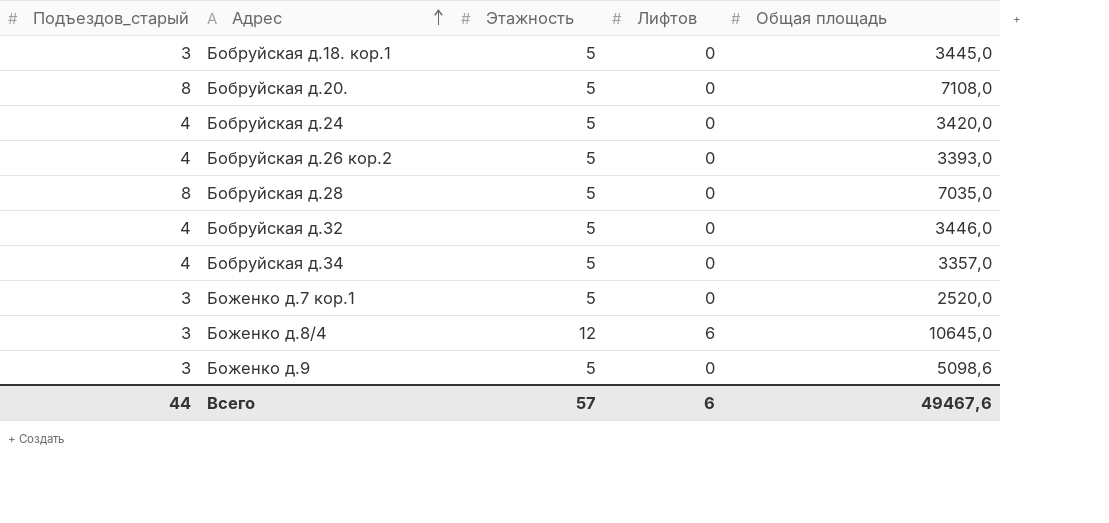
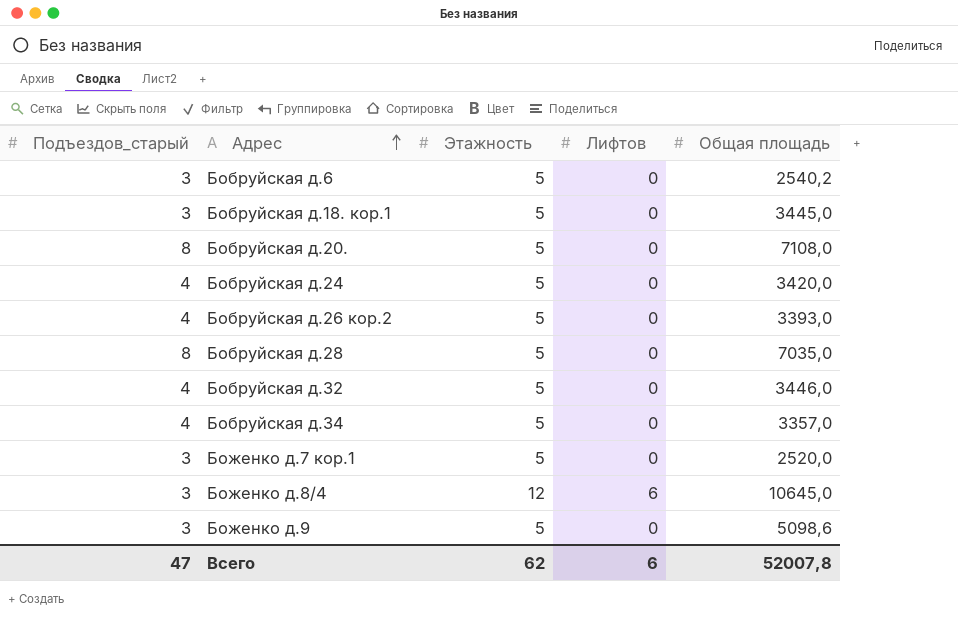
row Бобруйская д.6: none -> 3 | 5 | 0 | 2540,2
Всего | Подъездов_старый: 44 -> 47
Всего | Этажность: 57 -> 62
Всего | Общая площадь: 49467,6 -> 52007,8

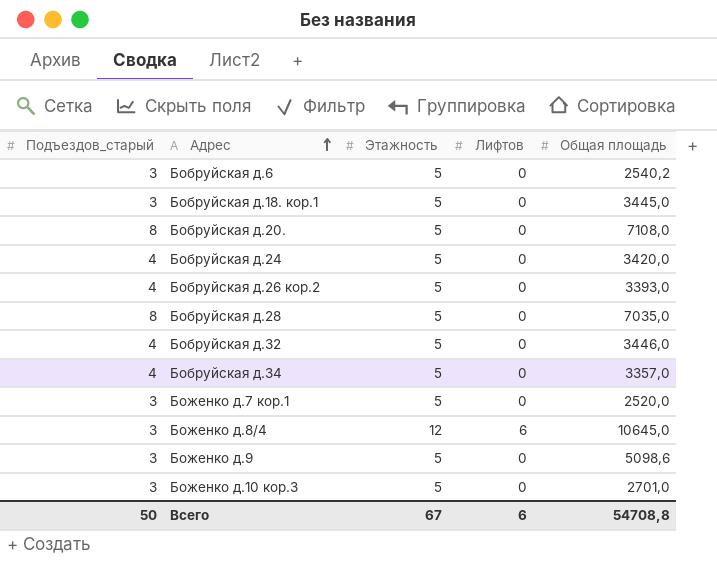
row Боженко д.10 кор.3: none -> 3 | 5 | 0 | 2701,0
Всего | Подъездов_старый: 47 -> 50
Всего | Этажность: 62 -> 67
Всего | Общая площадь: 52007,8 -> 54708,8

